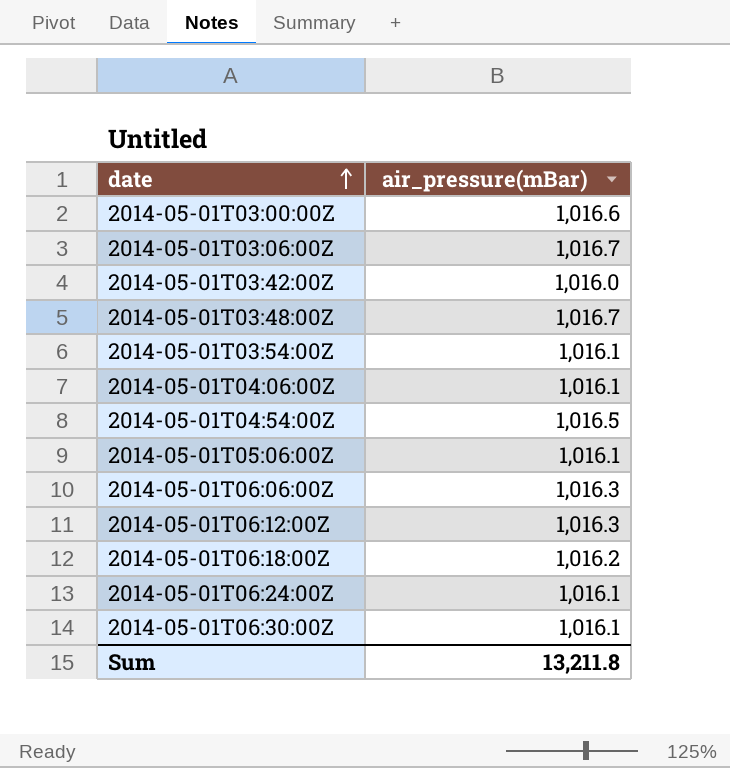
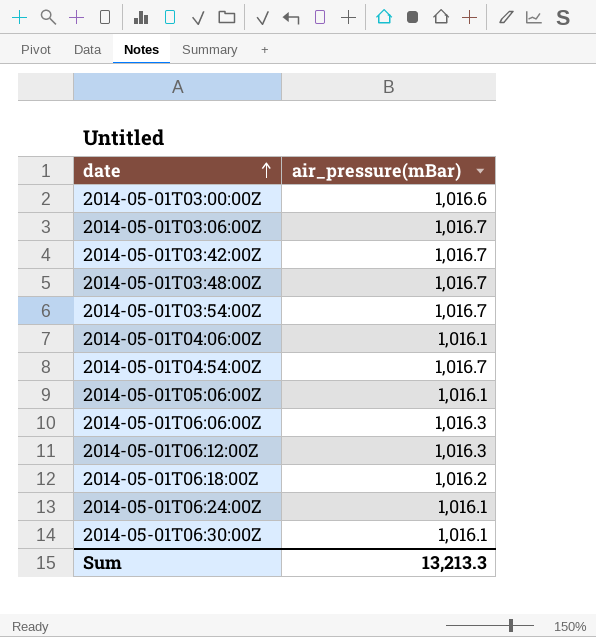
2014-05-01T03:42:00Z | air_pressure(mBar): 1,016.0 -> 1,016.7
2014-05-01T03:54:00Z | air_pressure(mBar): 1,016.1 -> 1,016.7
2014-05-01T04:54:00Z | air_pressure(mBar): 1,016.5 -> 1,016.7
Sum | air_pressure(mBar): 13,211.8 -> 13,213.3

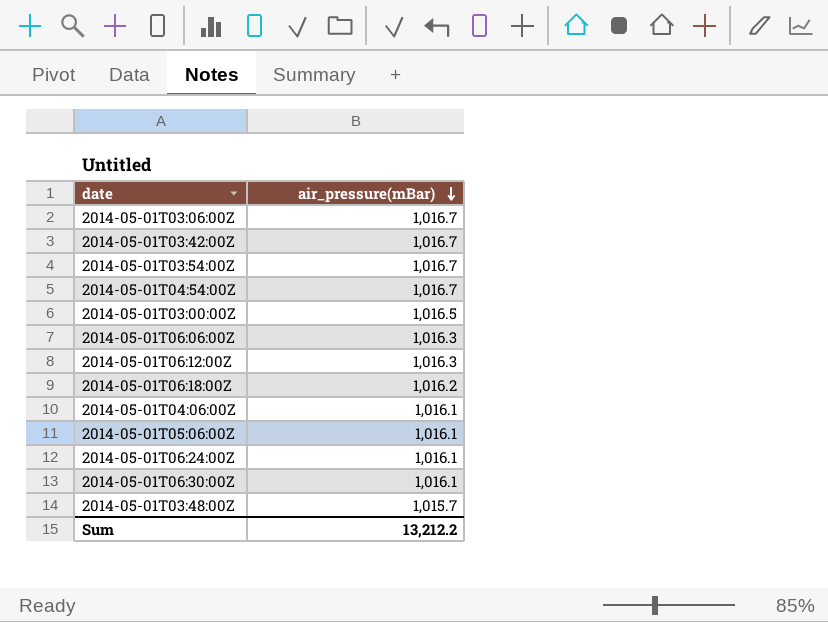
row order: date ascending -> air_pressure(mBar) descending
2014-05-01T03:00:00Z | air_pressure(mBar): 1,016.6 -> 1,016.5
2014-05-01T03:48:00Z | air_pressure(mBar): 1,016.7 -> 1,015.7
Sum | air_pressure(mBar): 13,213.3 -> 13,212.2

